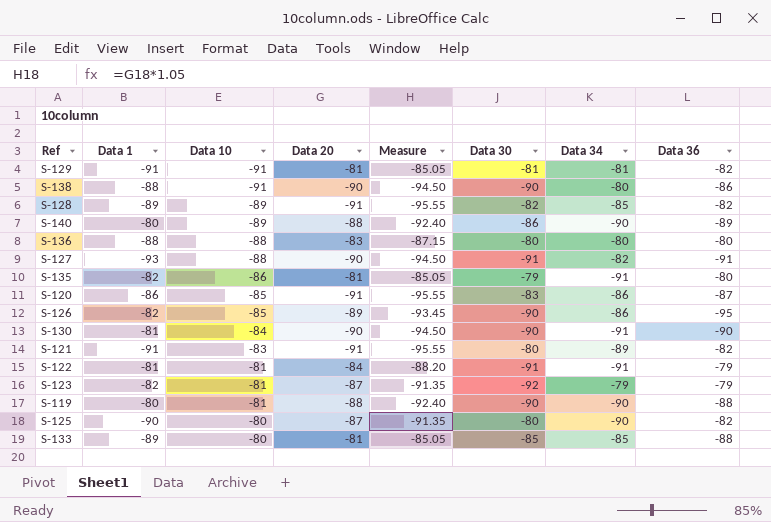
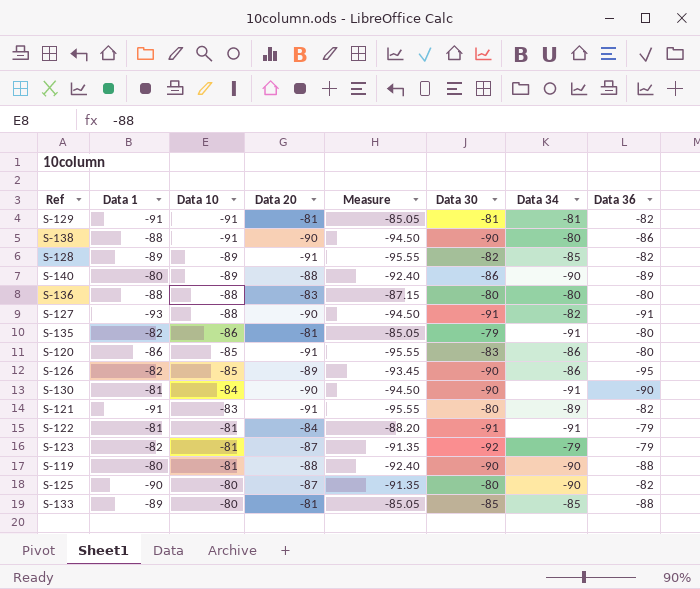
S-120 | Data 36: -87 -> -80

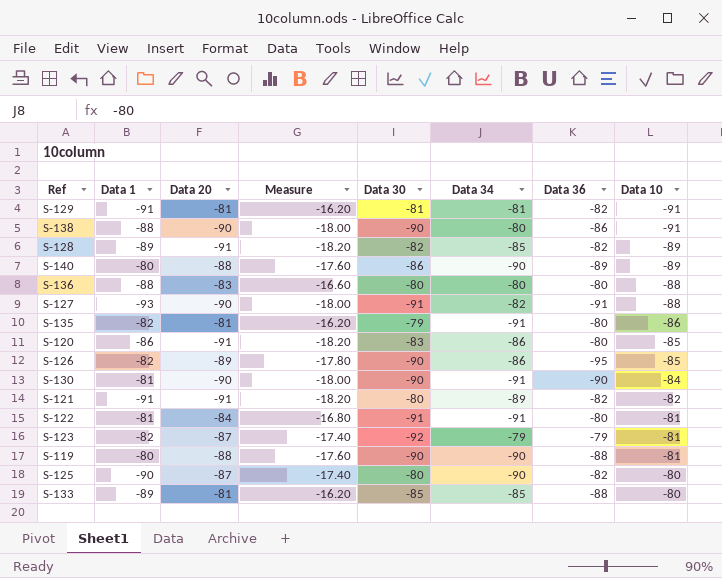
column Measure | formula: [Data 20] * 1.05 -> [Data 20] * 0.2
column Data 10 | position: 3 -> 8
S-121 | Data 10: -83 -> -82
S-122 | Data 36: -79 -> -80

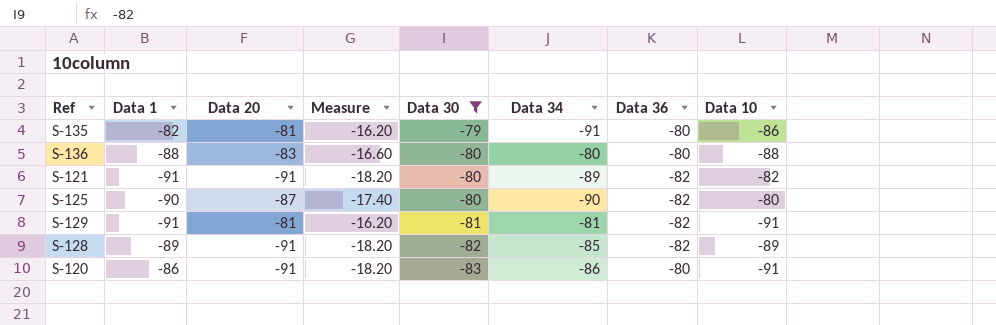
filter: none -> Data 30 >= -83
row order: Data 10 ascending -> Data 30 descending
S-120 | Data 10: -85 -> -91

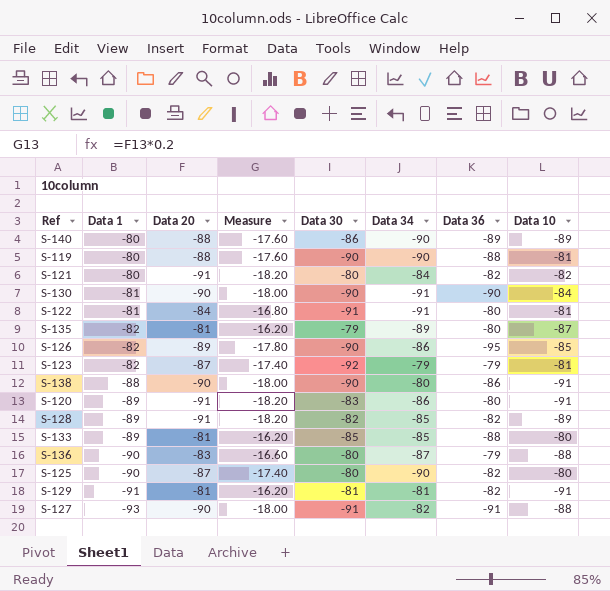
filter: Data 30 >= -83 -> none
row order: Data 30 descending -> Data 1 descending
S-121 | Data 1: -91 -> -80
S-121 | Data 34: -89 -> -84
S-135 | Data 34: -91 -> -89
S-135 | Data 10: -86 -> -87
S-120 | Data 1: -86 -> -89
S-136 | Data 1: -88 -> -90
S-136 | Data 34: -80 -> -87
S-136 | Data 36: -80 -> -79

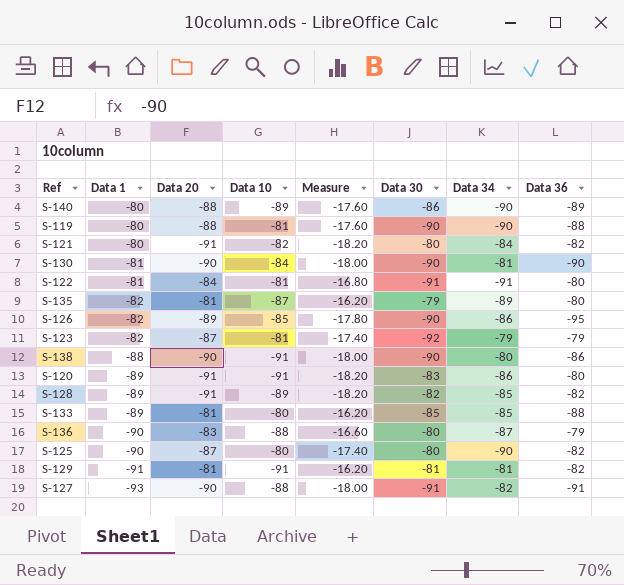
column Data 10 | position: 8 -> 4
S-130 | Data 34: -91 -> -81

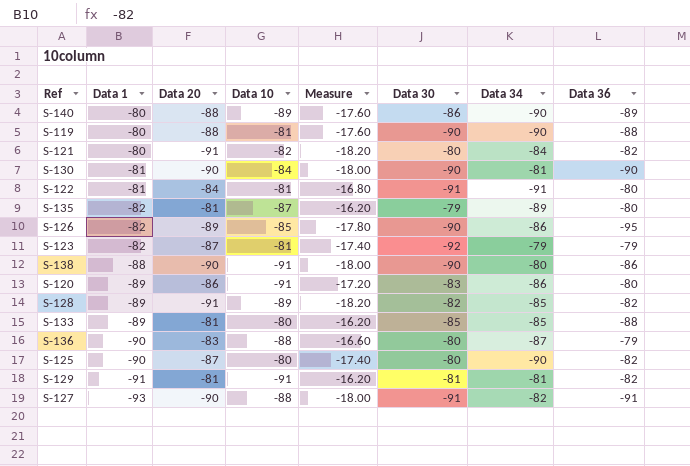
S-120 | Data 20: -91 -> -86
S-120 | Measure: -18.20 -> -17.20

